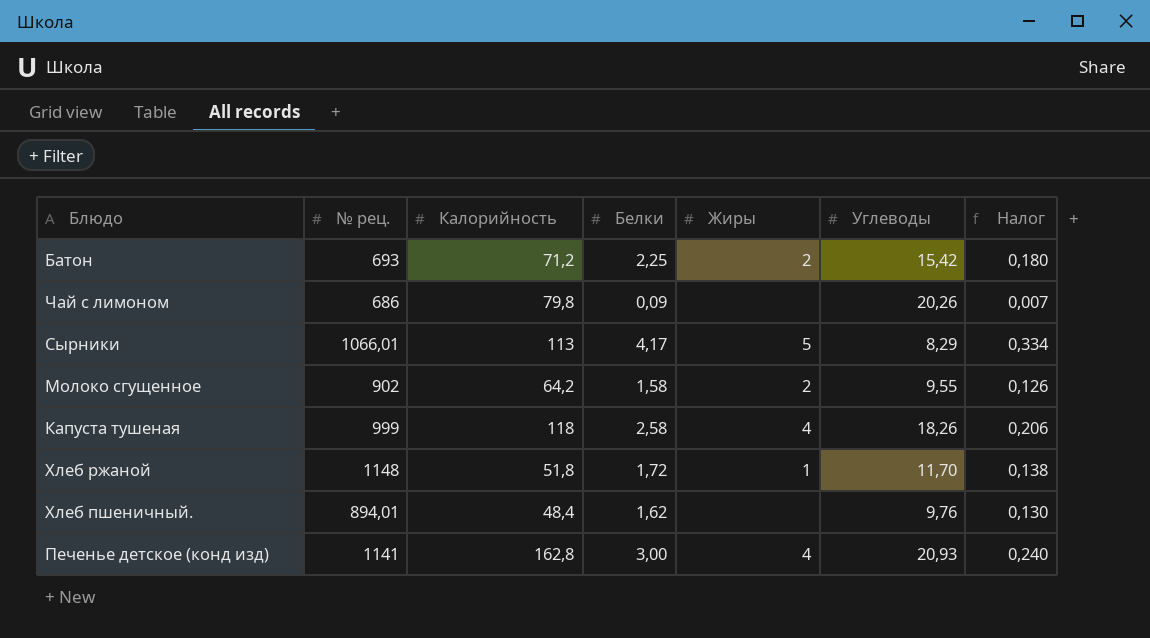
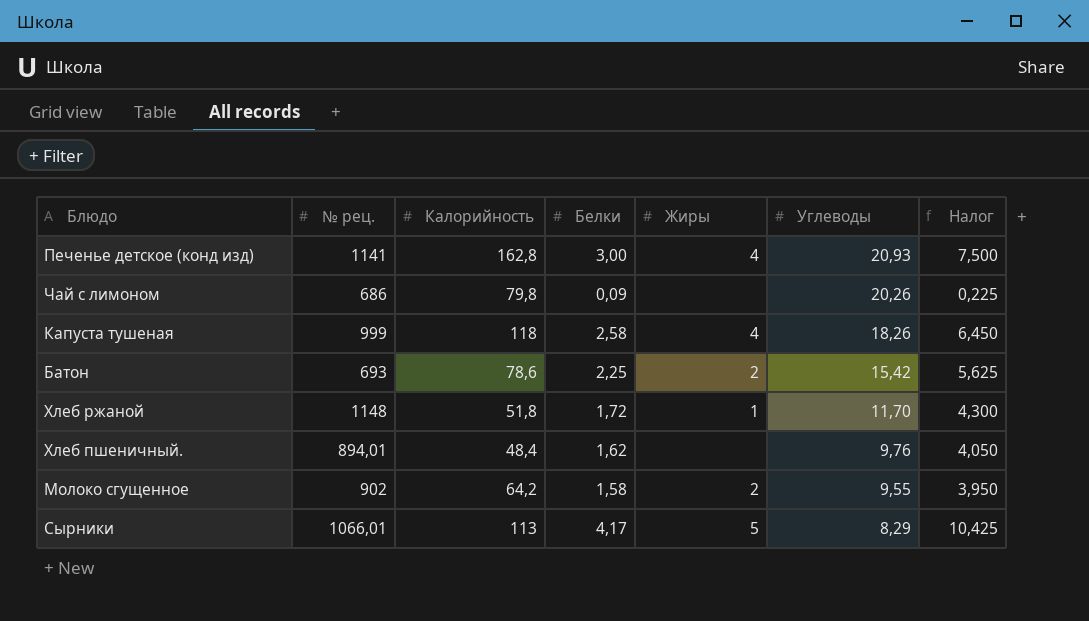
row order: none -> Углеводы descending
column Налог | formula: [Белки] * 0,08 -> [Белки] * 2,5
Батон | Калорийность: 71,2 -> 78,6

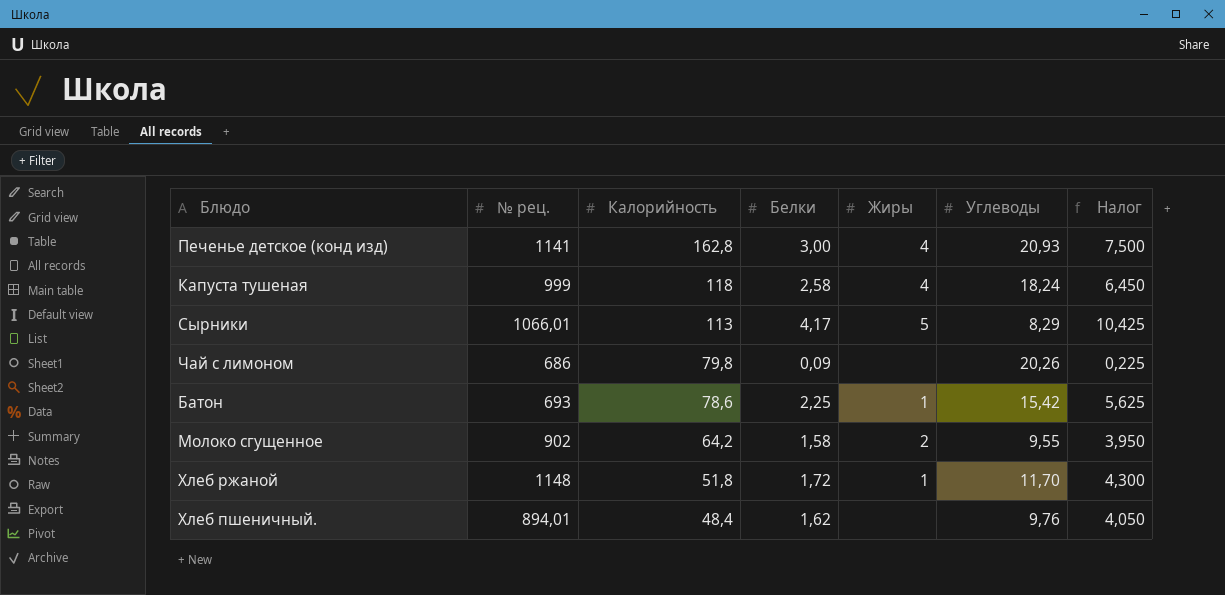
row order: Углеводы descending -> Калорийность descending
Капуста тушеная | Углеводы: 18,26 -> 18,24
Батон | Жиры: 2 -> 1

